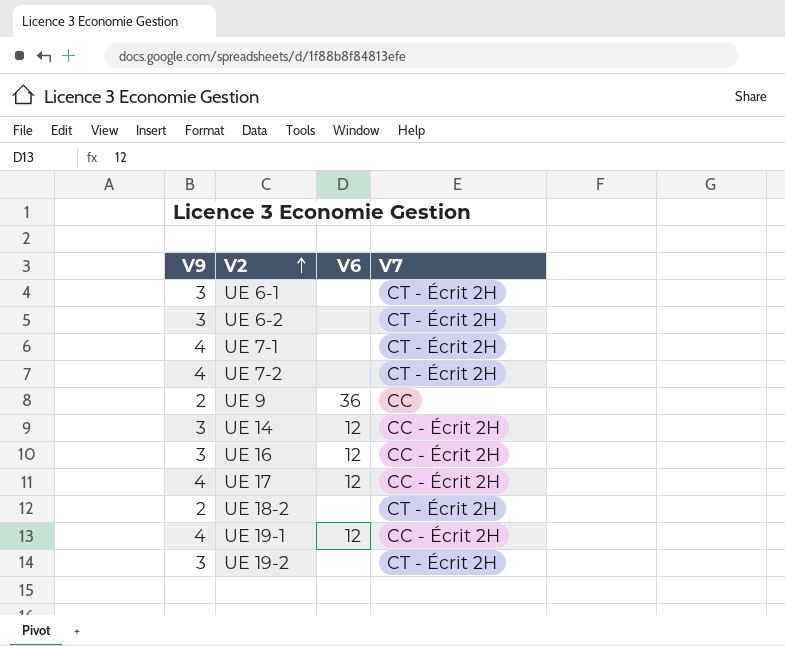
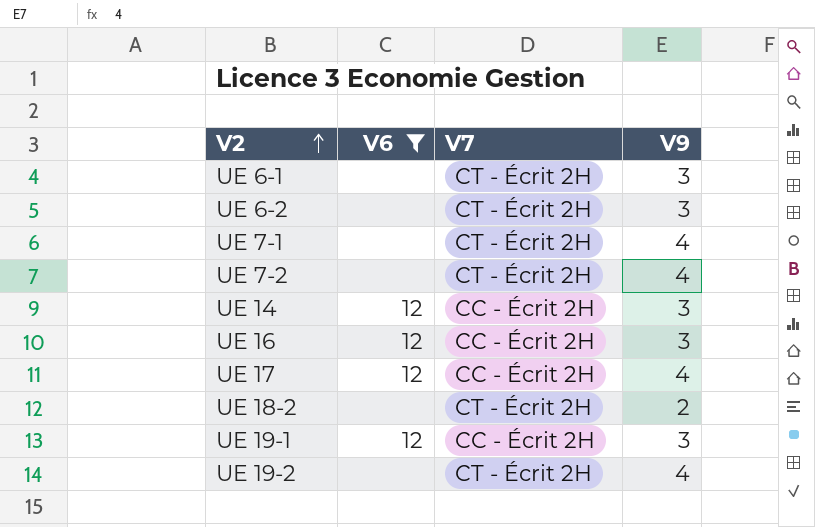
filter: none -> V6 != 36
column V9 | position: 1 -> 4
UE 19-1 | V9: 4 -> 3
UE 19-2 | V9: 3 -> 4

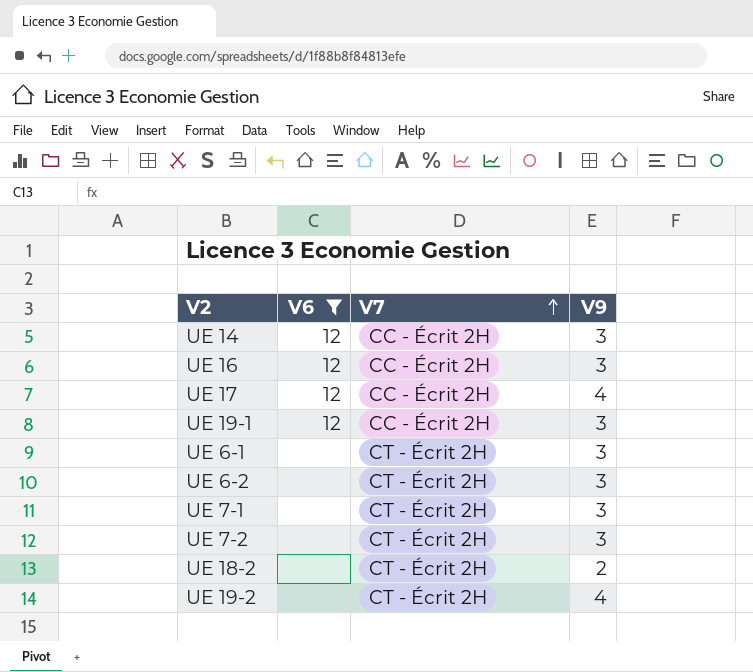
row order: V2 ascending -> V7 ascending
UE 7-1 | V9: 4 -> 3
UE 7-2 | V9: 4 -> 3

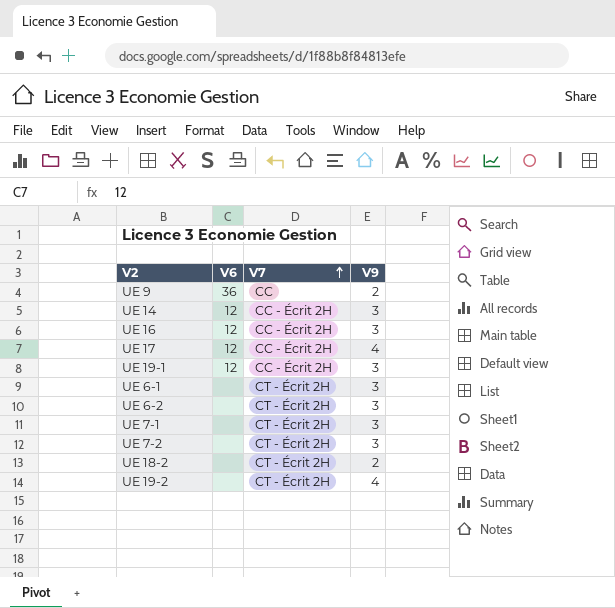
filter: V6 != 36 -> none

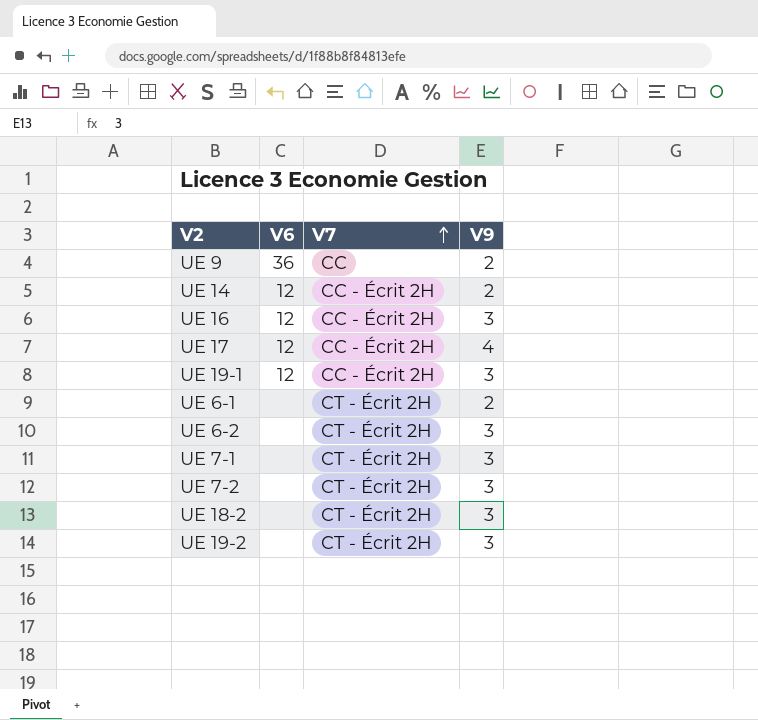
UE 14 | V9: 3 -> 2
UE 6-1 | V9: 3 -> 2
UE 18-2 | V9: 2 -> 3
UE 19-2 | V9: 4 -> 3

